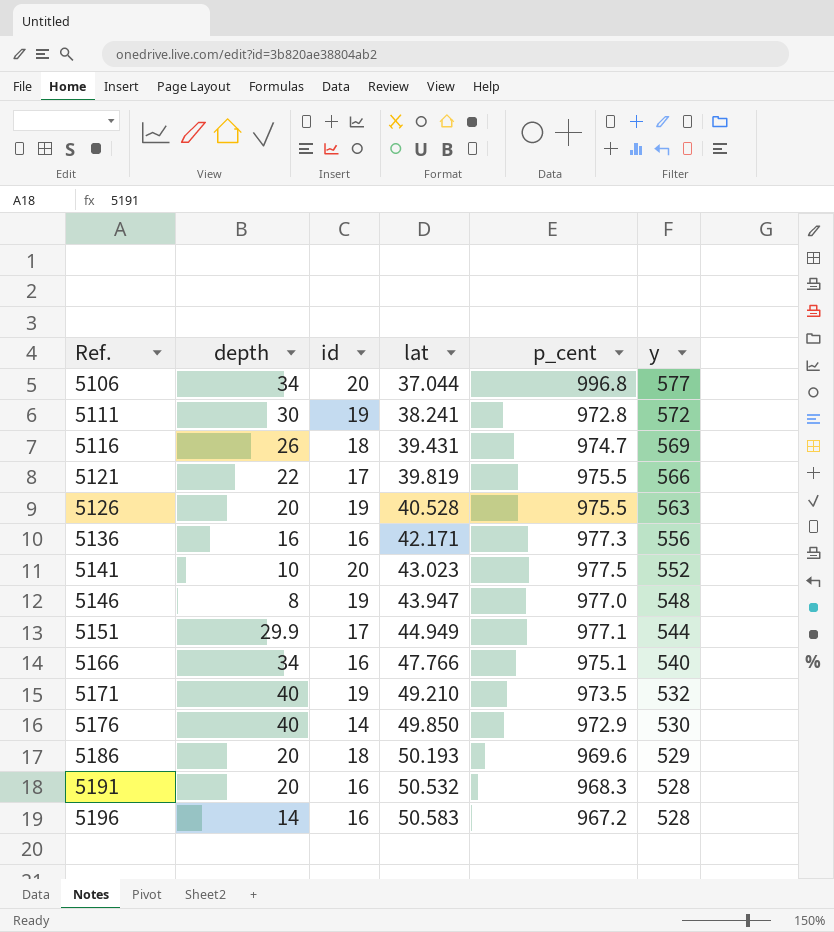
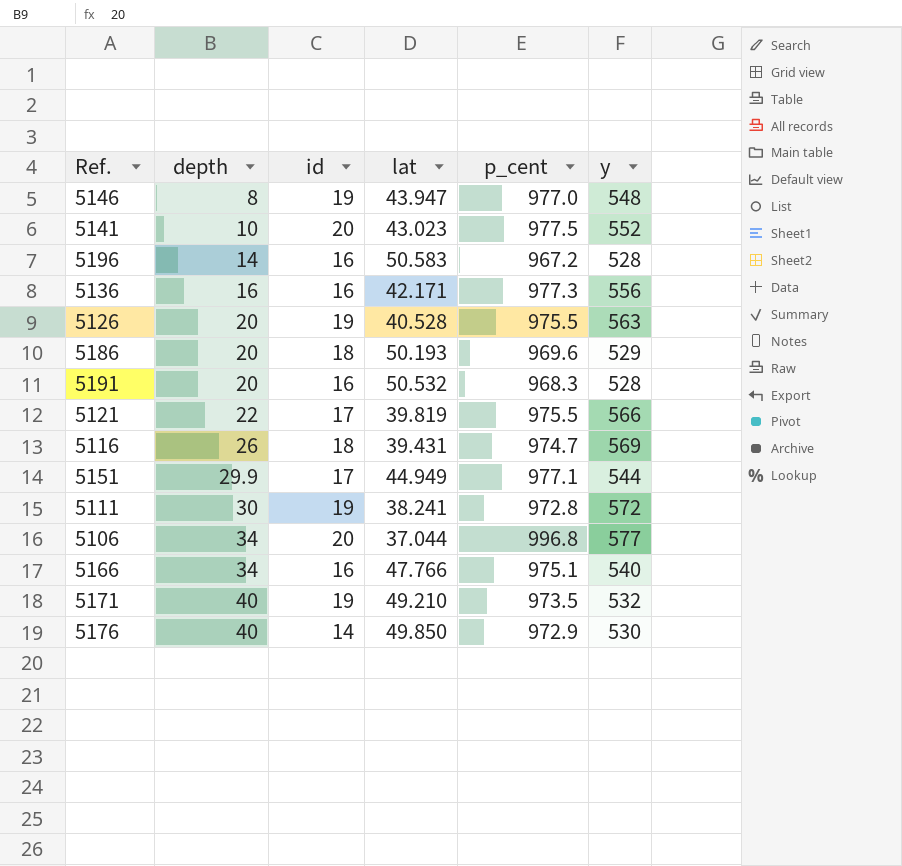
row order: Ref. ascending -> depth ascending

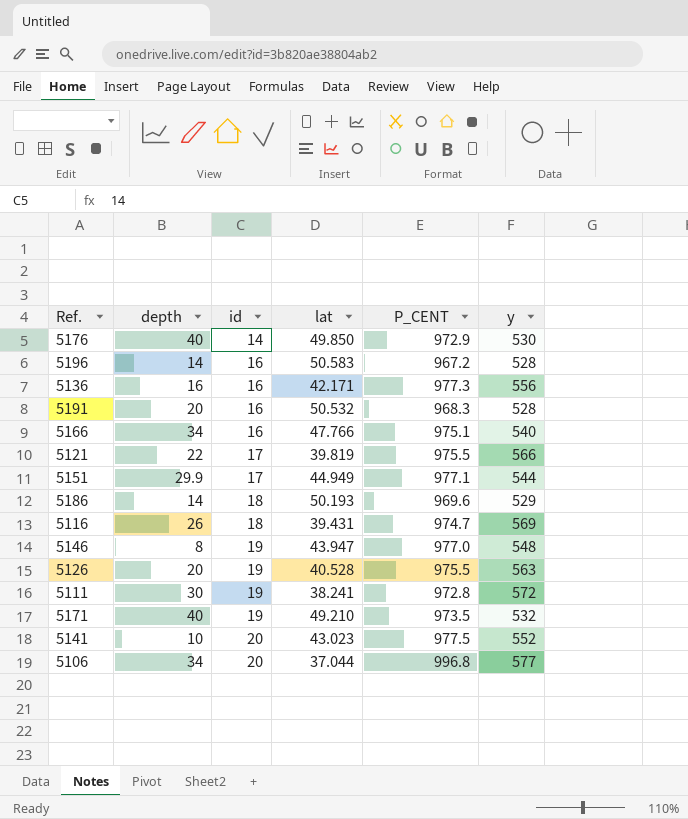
row order: depth ascending -> id ascending
column name: p_cent -> P_CENT
5186 | depth: 20 -> 14

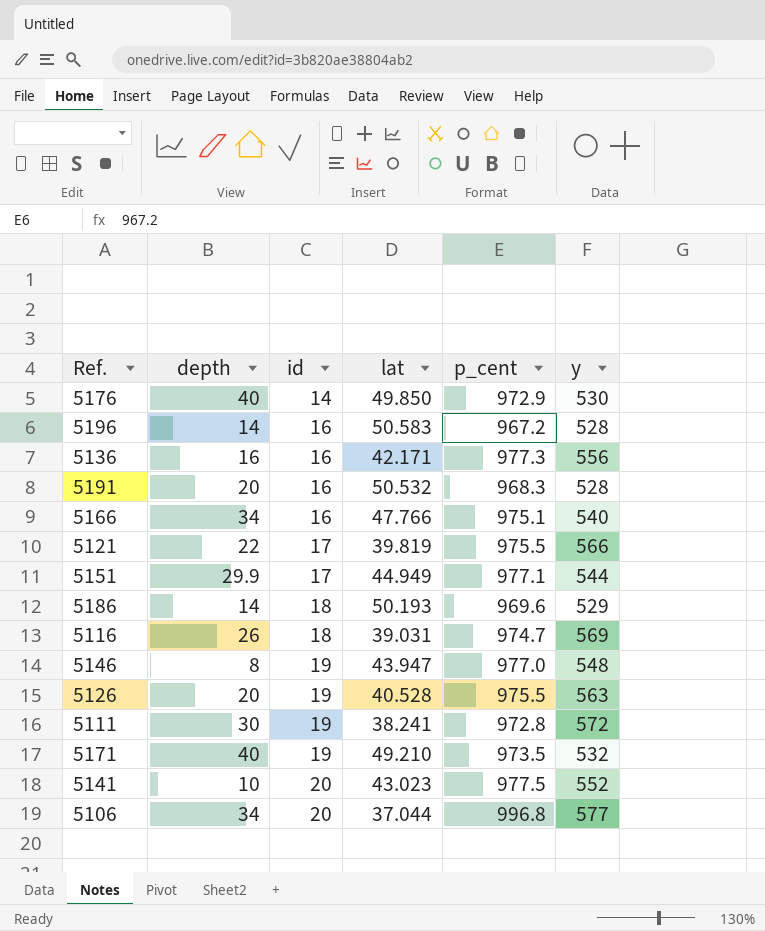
column name: P_CENT -> p_cent
5116 | lat: 39.431 -> 39.031

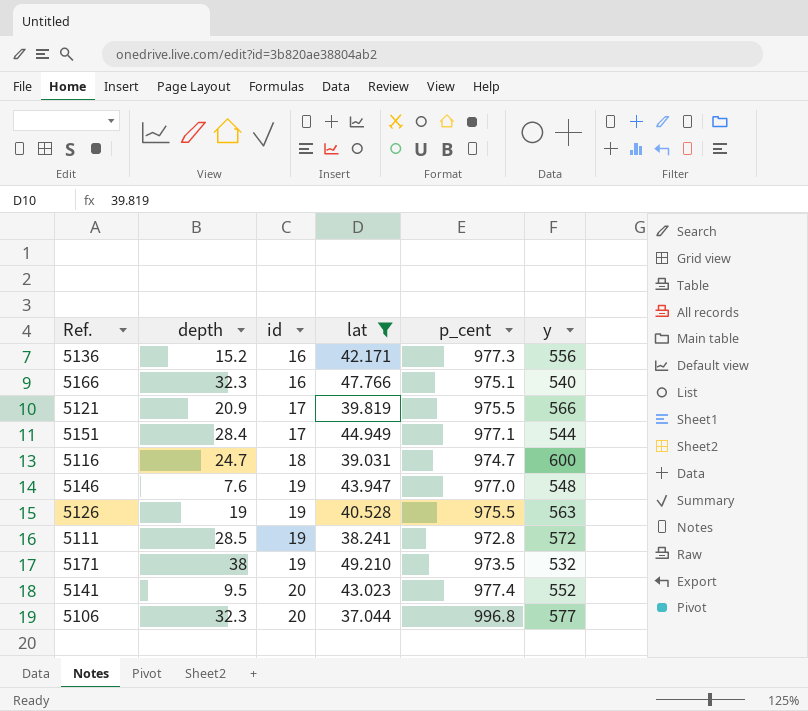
filter: none -> lat <= 49.210
5136 | depth: 16 -> 15.2
5166 | depth: 34 -> 32.3
5121 | depth: 22 -> 20.9
5151 | depth: 29.9 -> 28.4
5116 | depth: 26 -> 24.7
5116 | y: 569 -> 600
5146 | depth: 8 -> 7.6
5126 | depth: 20 -> 19
5111 | depth: 30 -> 28.5
5171 | depth: 40 -> 38
5141 | depth: 10 -> 9.5
5141 | p_cent: 977.5 -> 977.4
5106 | depth: 34 -> 32.3

